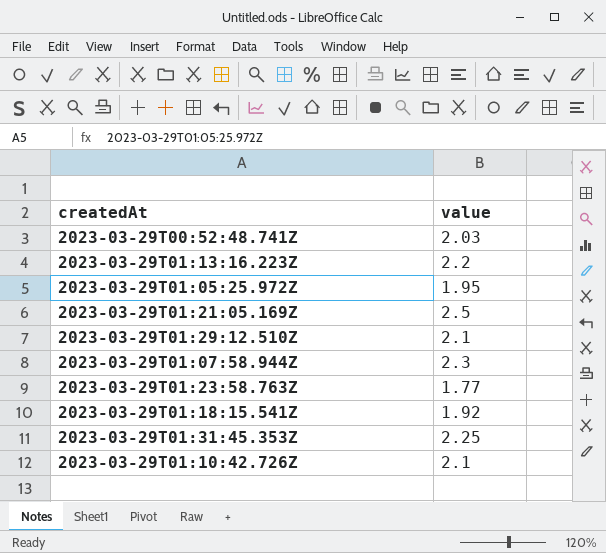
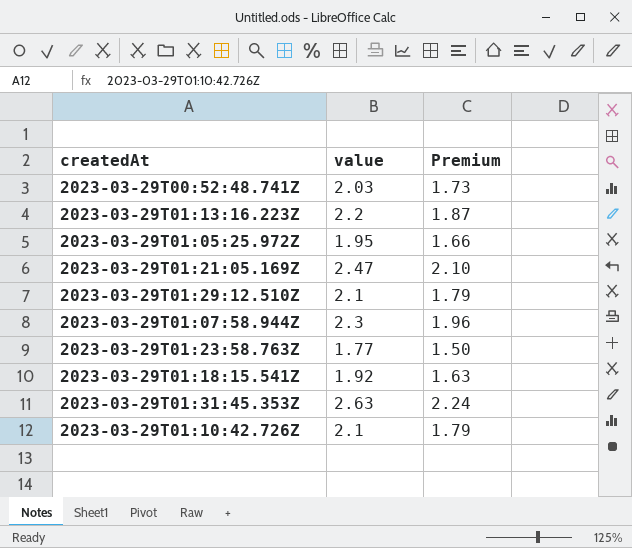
column Premium | formula: none -> [value] * 0.85
2023-03-29T01:21:05.169Z | value: 2.5 -> 2.47
2023-03-29T01:31:45.353Z | value: 2.25 -> 2.63

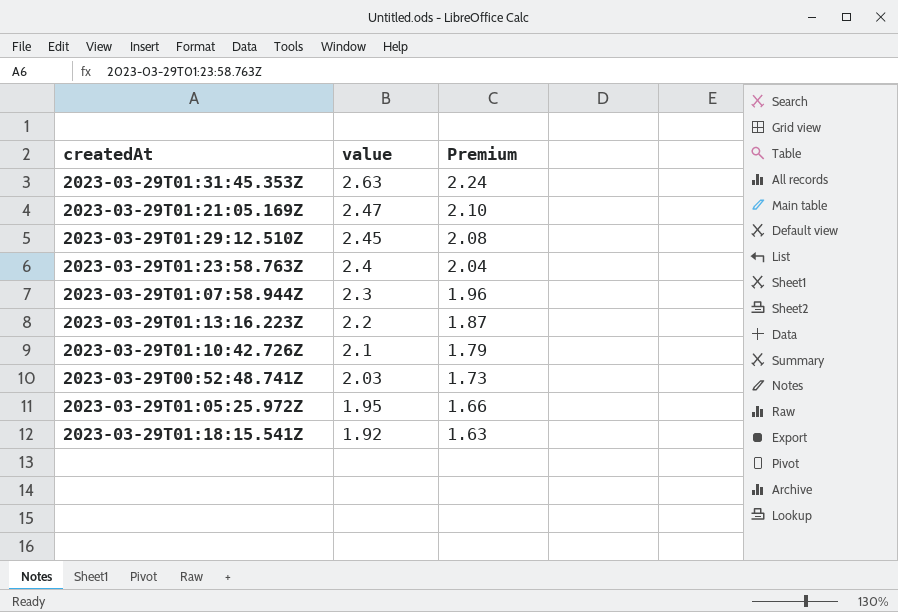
row order: none -> value descending
2023-03-29T01:29:12.510Z | value: 2.1 -> 2.45
2023-03-29T01:29:12.510Z | Premium: 1.79 -> 2.08
2023-03-29T01:23:58.763Z | value: 1.77 -> 2.4
2023-03-29T01:23:58.763Z | Premium: 1.50 -> 2.04

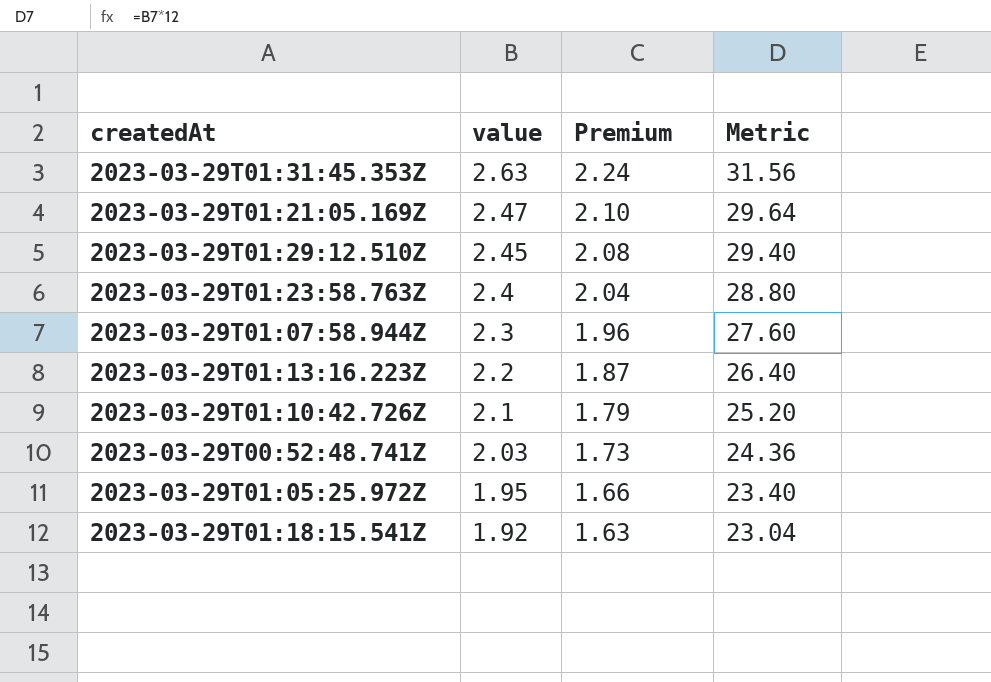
column Metric | formula: none -> [value] * 12

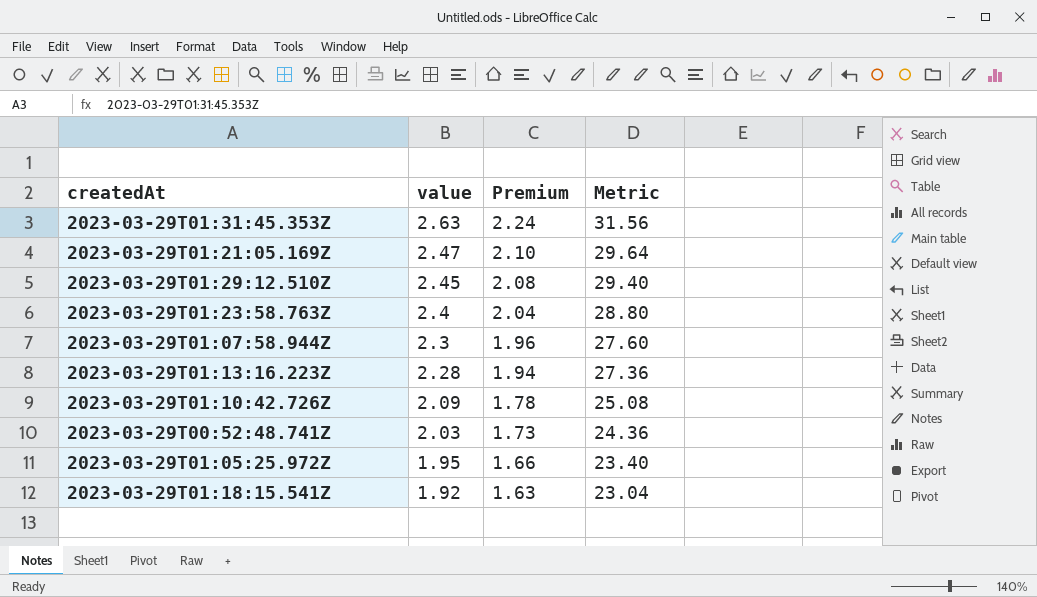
2023-03-29T01:13:16.223Z | value: 2.2 -> 2.28
2023-03-29T01:13:16.223Z | Premium: 1.87 -> 1.94
2023-03-29T01:13:16.223Z | Metric: 26.40 -> 27.36
2023-03-29T01:10:42.726Z | value: 2.1 -> 2.09
2023-03-29T01:10:42.726Z | Premium: 1.79 -> 1.78
2023-03-29T01:10:42.726Z | Metric: 25.20 -> 25.08

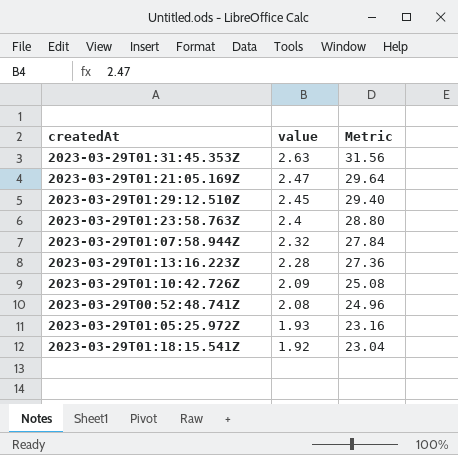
column Premium | formula: [value] * 0.85 -> none
2023-03-29T01:07:58.944Z | value: 2.3 -> 2.32
2023-03-29T01:07:58.944Z | Metric: 27.60 -> 27.84
2023-03-29T00:52:48.741Z | value: 2.03 -> 2.08
2023-03-29T00:52:48.741Z | Metric: 24.36 -> 24.96
2023-03-29T01:05:25.972Z | value: 1.95 -> 1.93
2023-03-29T01:05:25.972Z | Metric: 23.40 -> 23.16

